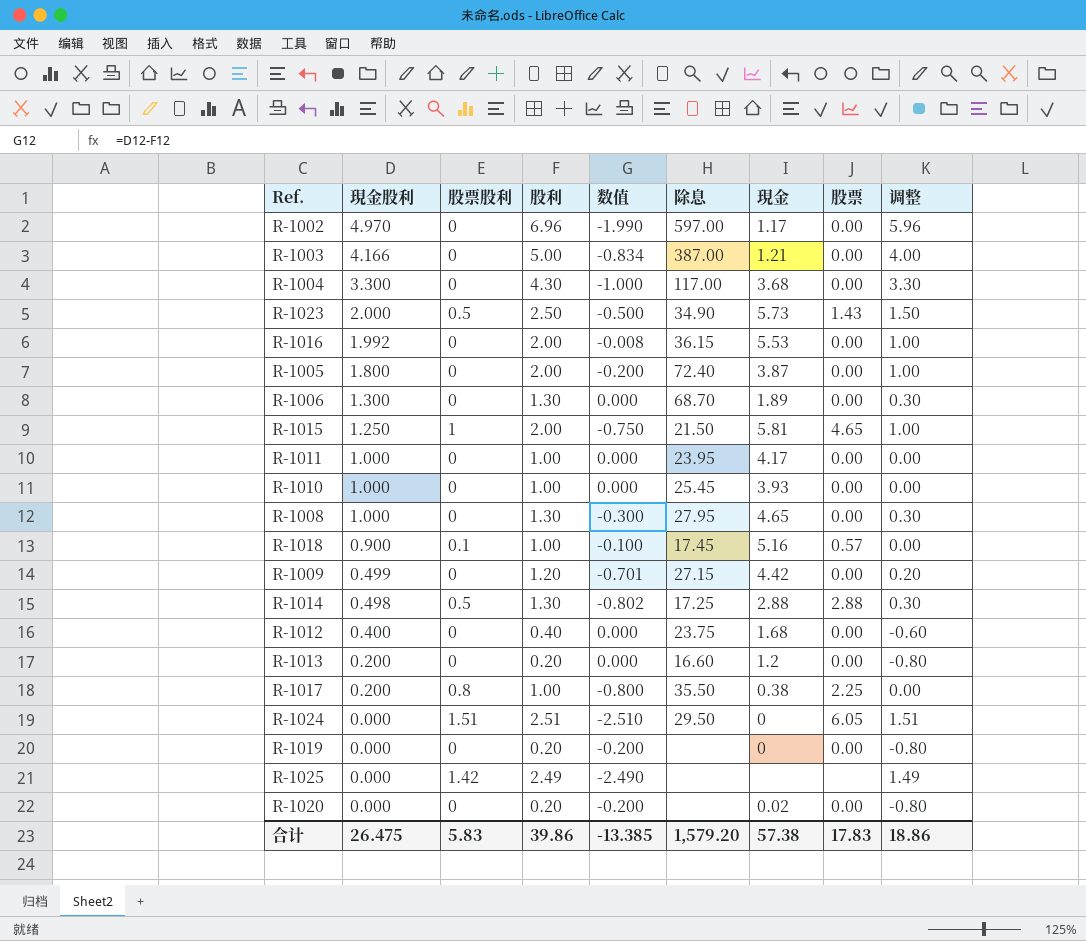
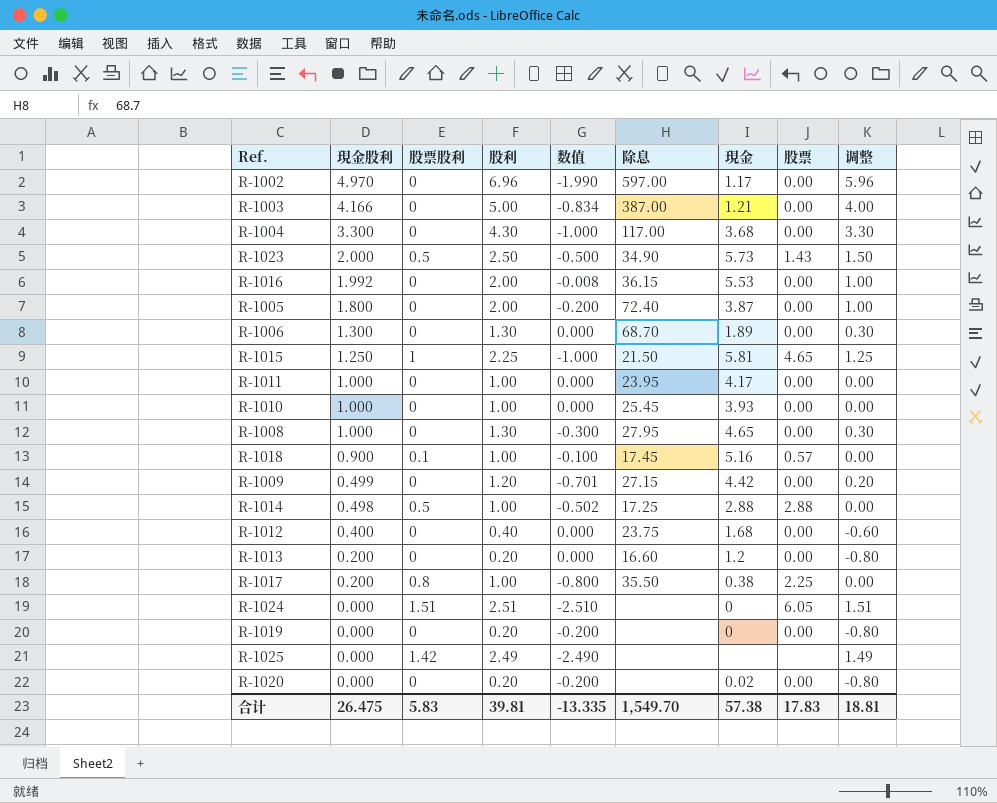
R-1015 | 股利: 2.00 -> 2.25
R-1015 | 数值: -0.750 -> -1.000
R-1015 | 调整: 1.00 -> 1.25
R-1014 | 股利: 1.30 -> 1.00
R-1014 | 数值: -0.802 -> -0.502
R-1014 | 调整: 0.30 -> 0.00
R-1024 | 除息: 29.50 -> none
合计 | 股利: 39.86 -> 39.81
合计 | 数值: -13.385 -> -13.335
合计 | 除息: 1,579.20 -> 1,549.70
合计 | 调整: 18.86 -> 18.81

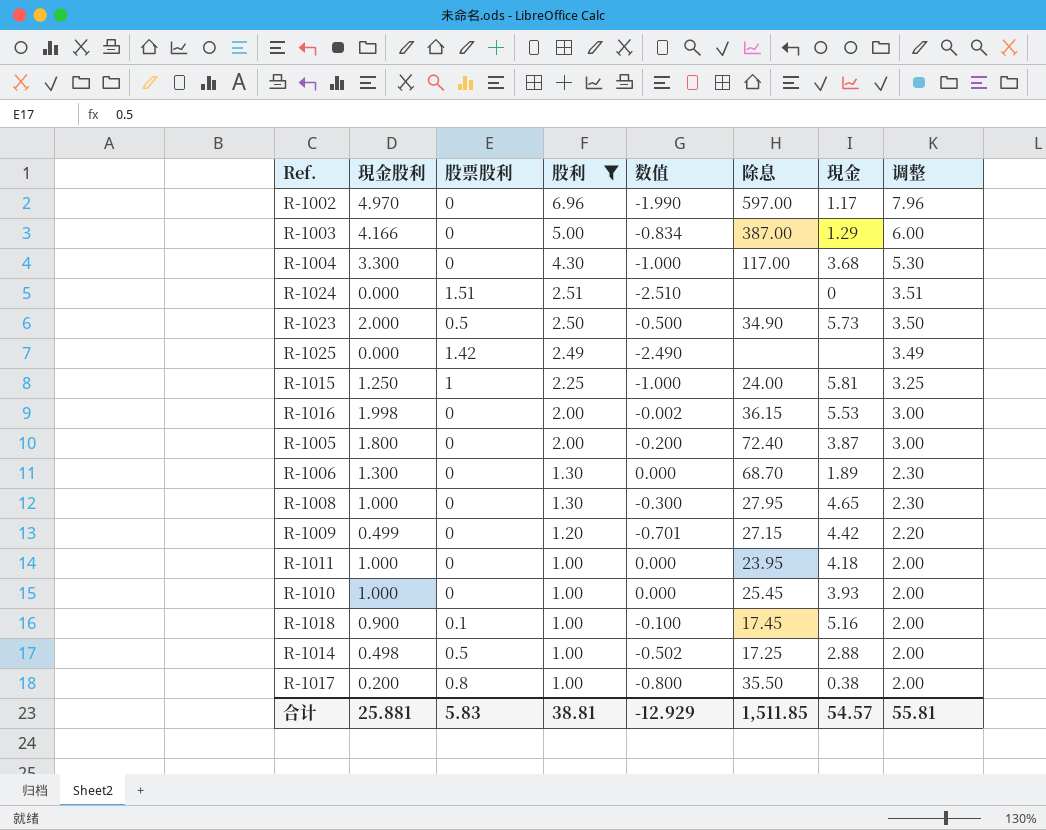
filter: none -> 股利 >= 1.00
row order: 現金股利 descending -> 股利 descending
column 股票 | position: 8 -> none
column 调整 | formula: [股利] - 1 -> [股利] + 1
R-1003 | 現金: 1.21 -> 1.29
R-1015 | 除息: 21.50 -> 24.00
R-1016 | 現金股利: 1.992 -> 1.998
R-1016 | 数值: -0.008 -> -0.002
R-1011 | 現金: 4.17 -> 4.18
合计 | 現金股利: 26.475 -> 25.881
合计 | 股利: 39.81 -> 38.81
合计 | 数值: -13.335 -> -12.929
合计 | 除息: 1,549.70 -> 1,511.85
合计 | 現金: 57.38 -> 54.57
合计 | 调整: 18.81 -> 55.81

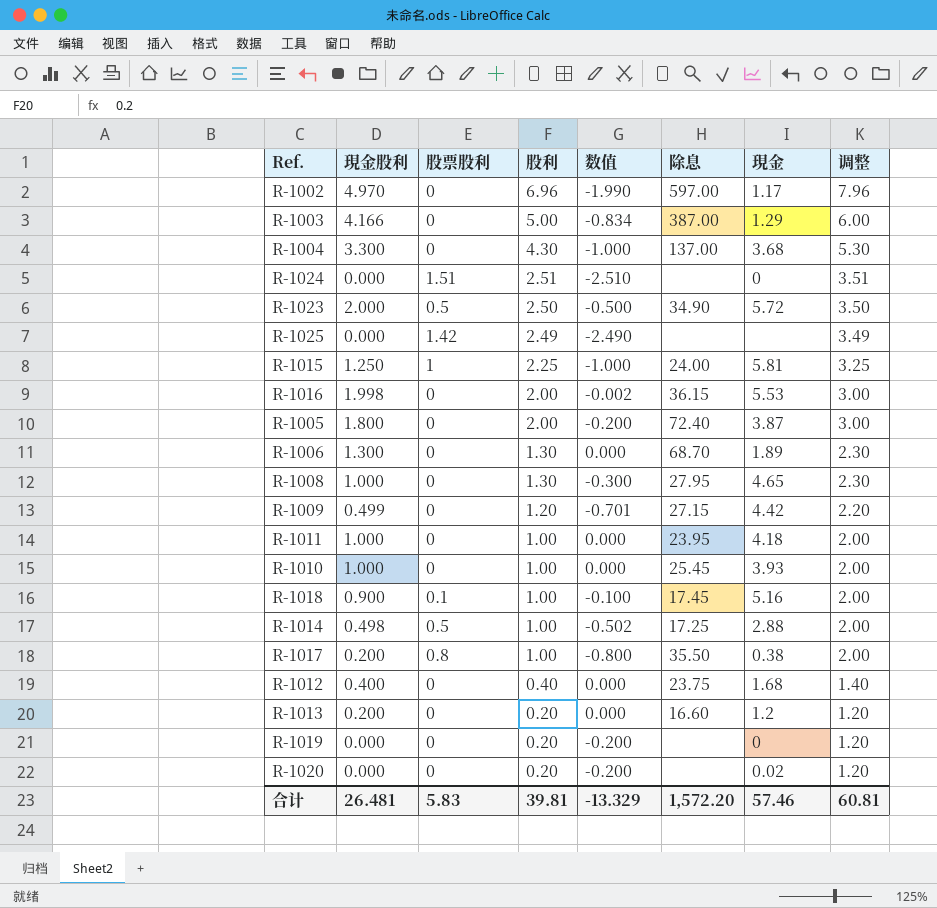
filter: 股利 >= 1.00 -> none
R-1004 | 除息: 117.00 -> 137.00
R-1023 | 現金: 5.73 -> 5.72
合计 | 現金股利: 25.881 -> 26.481
合计 | 股利: 38.81 -> 39.81
合计 | 数值: -12.929 -> -13.329
合计 | 除息: 1,511.85 -> 1,572.20
合计 | 現金: 54.57 -> 57.46
合计 | 调整: 55.81 -> 60.81

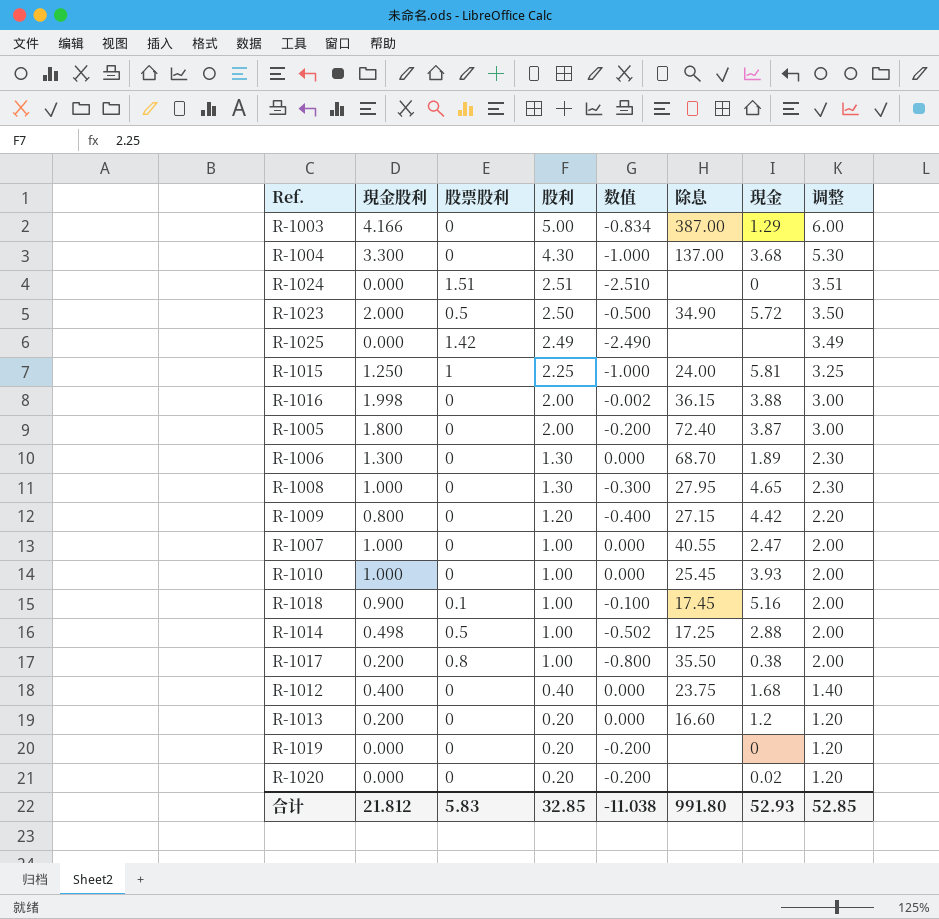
row R-1002: 4.970 | 0 | 6.96 | -1.990 | 597.00 | 1.17 | 7.96 -> none
row R-1011: 1.000 | 0 | 1.00 | 0.000 | 23.95 | 4.18 | 2.00 -> none
R-1016 | 現金: 5.53 -> 3.88
R-1009 | 現金股利: 0.499 -> 0.800
R-1009 | 数值: -0.701 -> -0.400
row R-1007: none -> 1.000 | 0 | 1.00 | 0.000 | 40.55 | 2.47 | 2.00
合计 | 現金股利: 26.481 -> 21.812
合计 | 股利: 39.81 -> 32.85
合计 | 数值: -13.329 -> -11.038
合计 | 除息: 1,572.20 -> 991.80
合计 | 現金: 57.46 -> 52.93
合计 | 调整: 60.81 -> 52.85

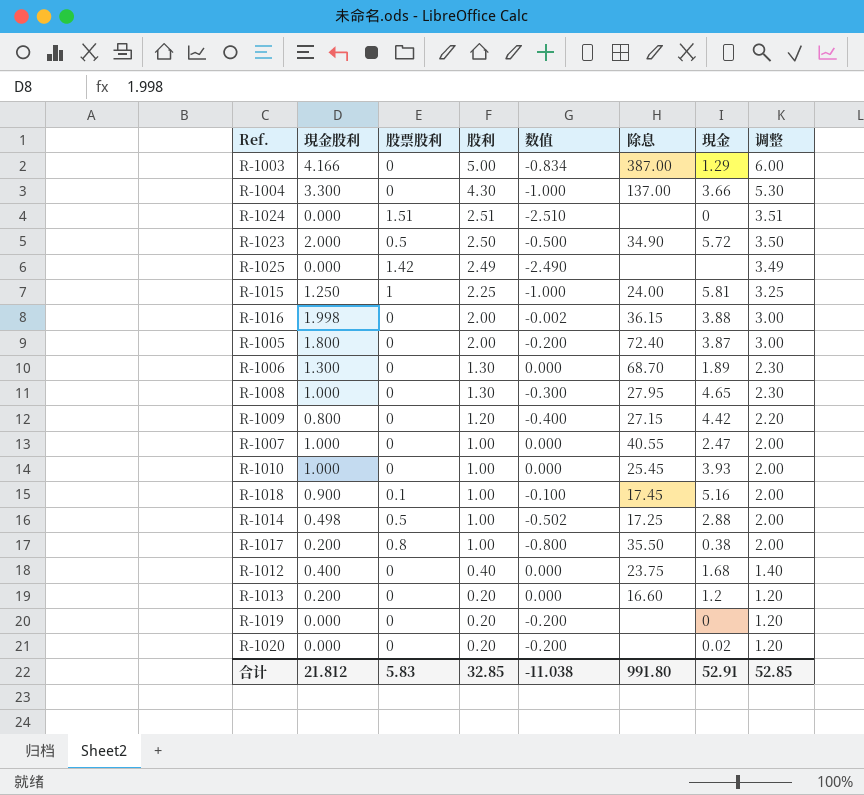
R-1004 | 現金: 3.68 -> 3.66
合计 | 現金: 52.93 -> 52.91

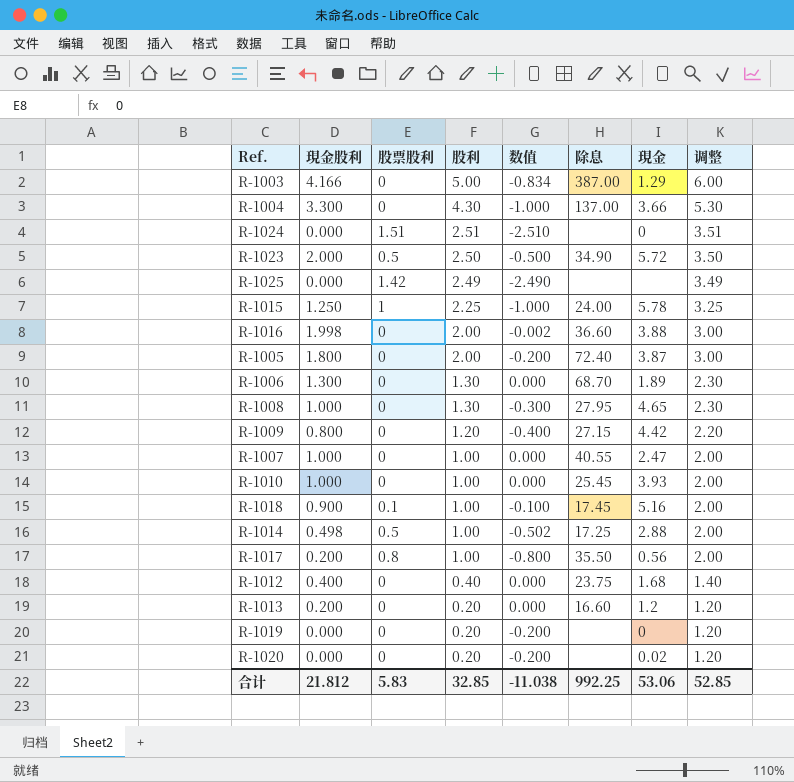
R-1015 | 現金: 5.81 -> 5.78
R-1016 | 除息: 36.15 -> 36.60
R-1017 | 現金: 0.38 -> 0.56
合计 | 除息: 991.80 -> 992.25
合计 | 現金: 52.91 -> 53.06

